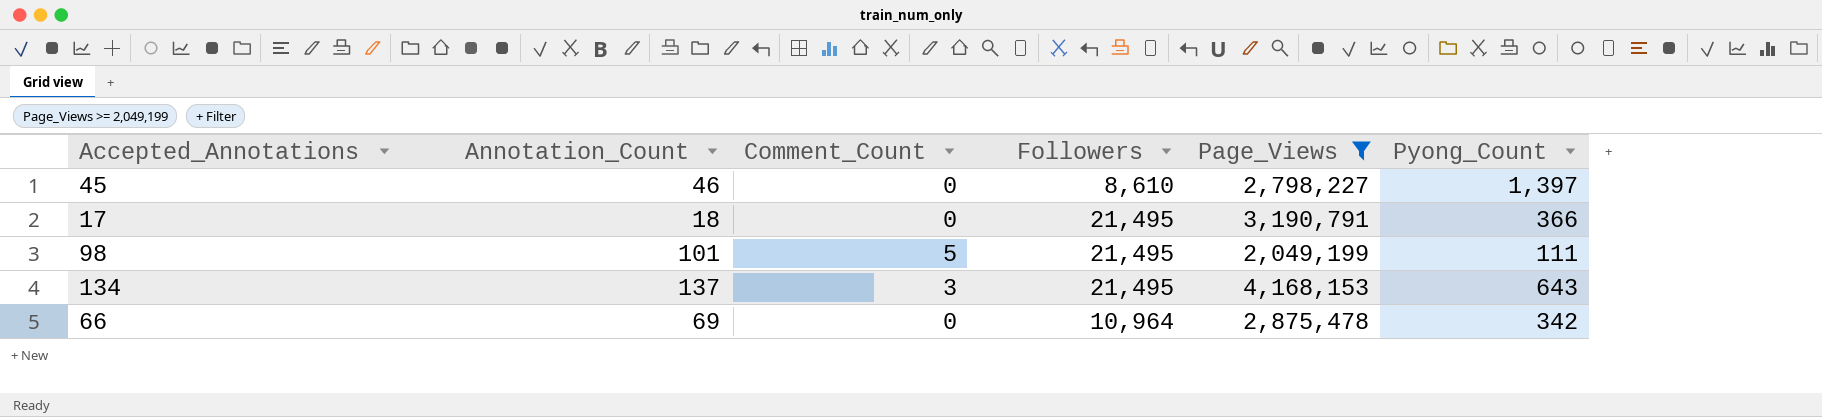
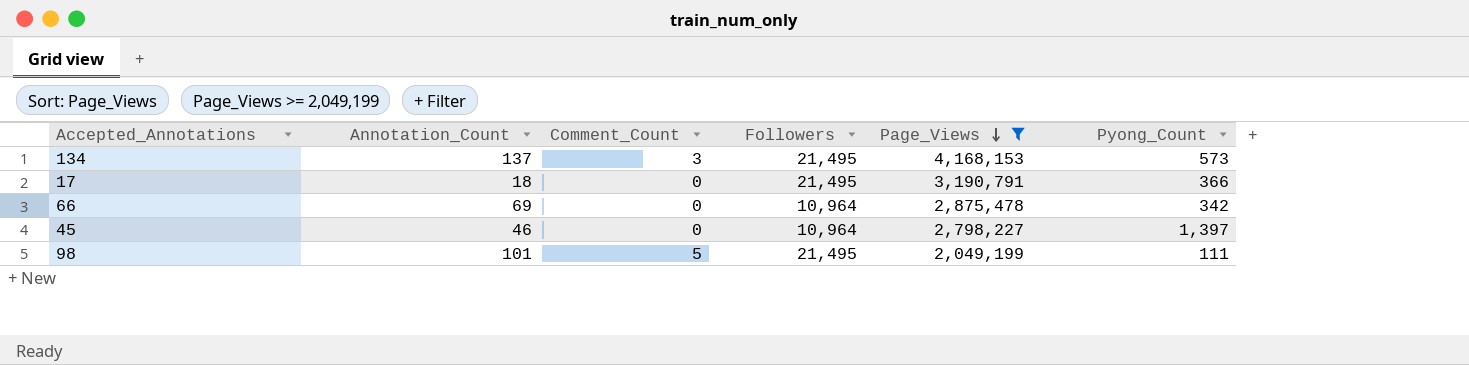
row order: none -> Page_Views descending
134 | Pyong_Count: 643 -> 573
45 | Followers: 8,610 -> 10,964

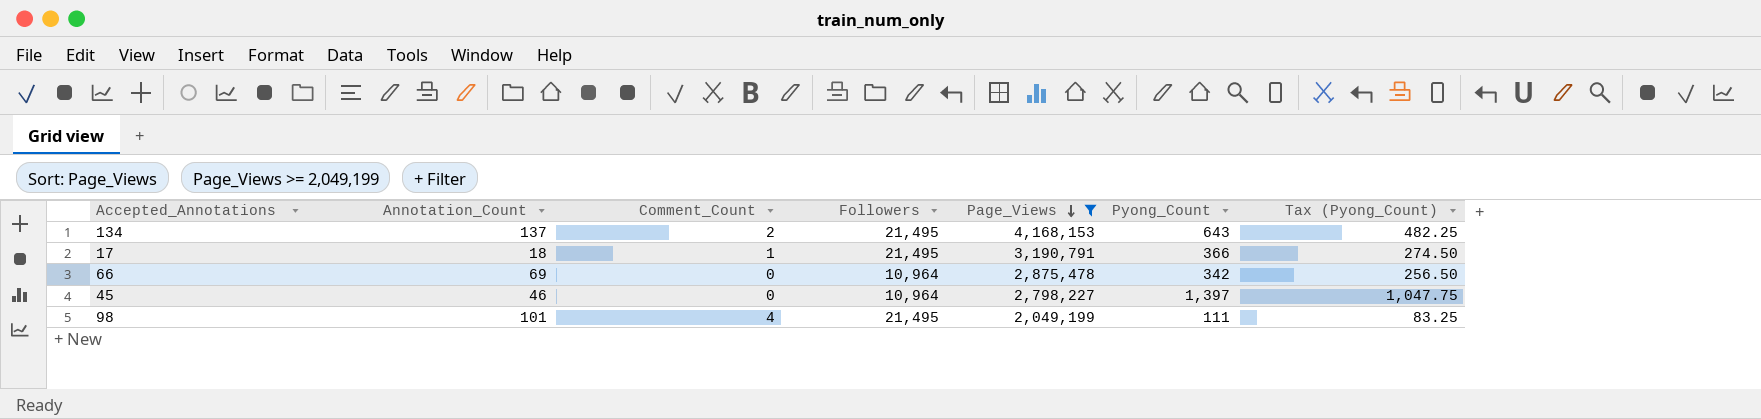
column Tax (Pyong_Count) | formula: none -> [Pyong_Count] * 0.75
134 | Comment_Count: 3 -> 2
134 | Pyong_Count: 573 -> 643
17 | Comment_Count: 0 -> 1
98 | Comment_Count: 5 -> 4

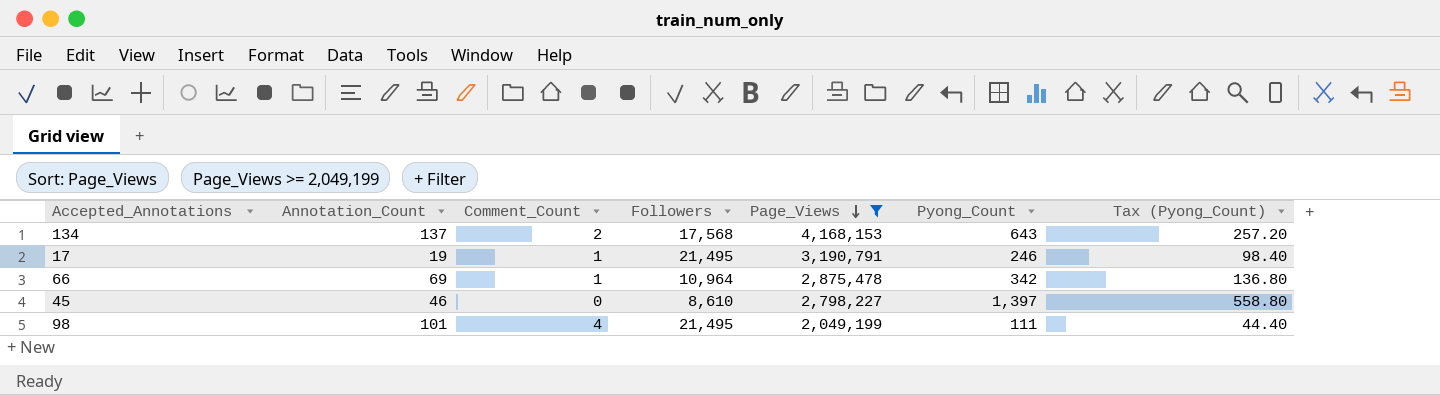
column Tax (Pyong_Count) | formula: [Pyong_Count] * 0.75 -> [Pyong_Count] * 0.4
134 | Followers: 21,495 -> 17,568
17 | Annotation_Count: 18 -> 19
17 | Pyong_Count: 366 -> 246
66 | Comment_Count: 0 -> 1
45 | Followers: 10,964 -> 8,610

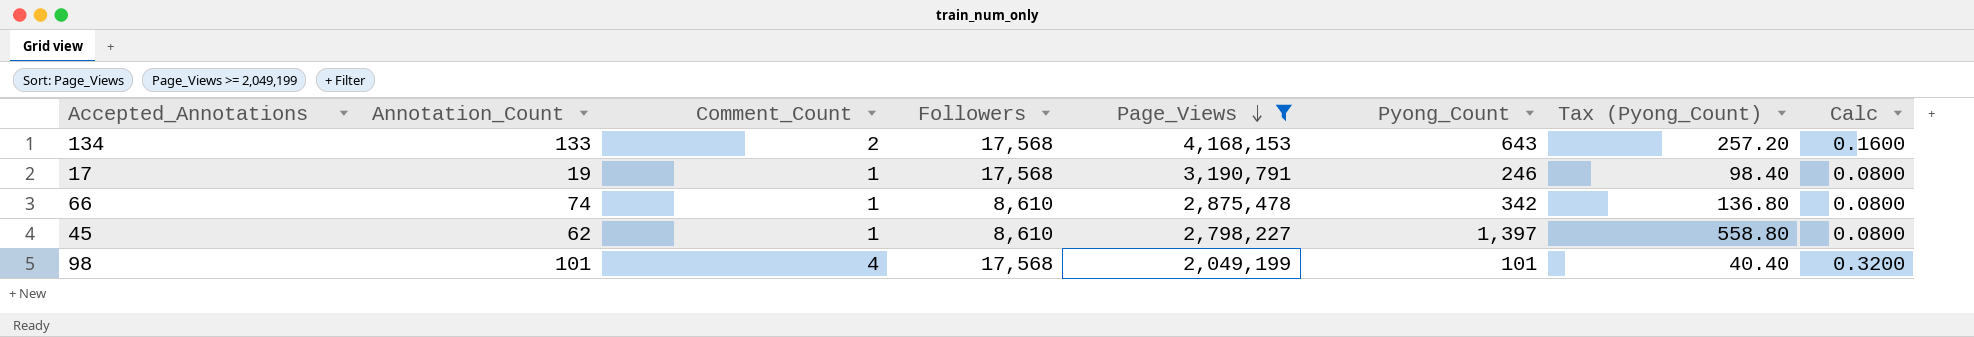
column Calc | formula: none -> [Comment_Count] * 0.08
134 | Annotation_Count: 137 -> 133
17 | Followers: 21,495 -> 17,568
66 | Annotation_Count: 69 -> 74
66 | Followers: 10,964 -> 8,610
45 | Annotation_Count: 46 -> 62
45 | Comment_Count: 0 -> 1
98 | Followers: 21,495 -> 17,568
98 | Pyong_Count: 111 -> 101
98 | Tax (Pyong_Count): 44.40 -> 40.40

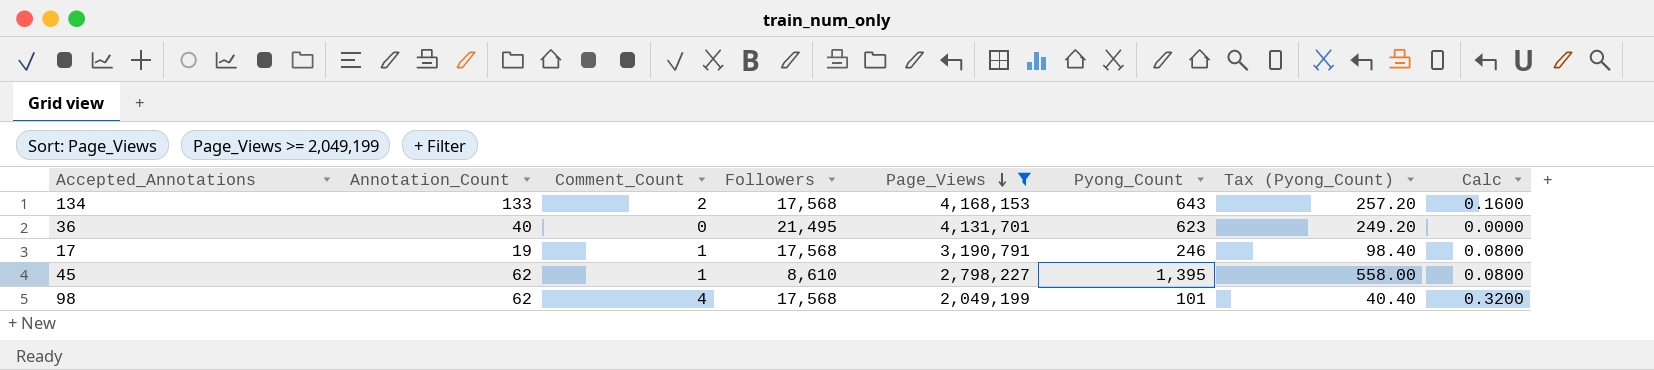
row 66: 74 | 1 | 8,610 | 2,875,478 | 342 | 136.80 | 0.0800 -> none
row 36: none -> 40 | 0 | 21,495 | 4,131,701 | 623 | 249.20 | 0.0000
45 | Pyong_Count: 1,397 -> 1,395
45 | Tax (Pyong_Count): 558.80 -> 558.00
98 | Annotation_Count: 101 -> 62

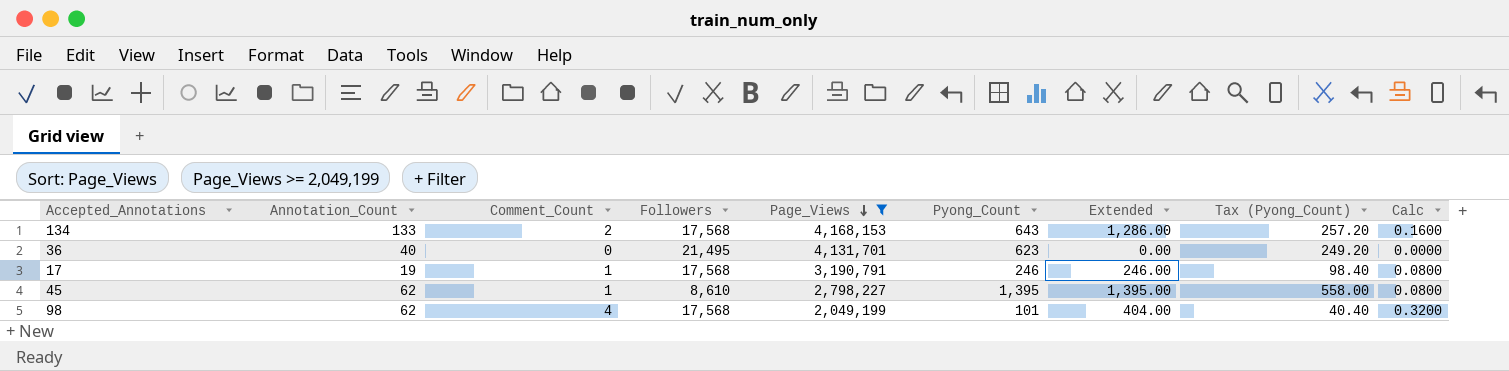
column Extended | formula: none -> [Comment_Count] * [Pyong_Count]

